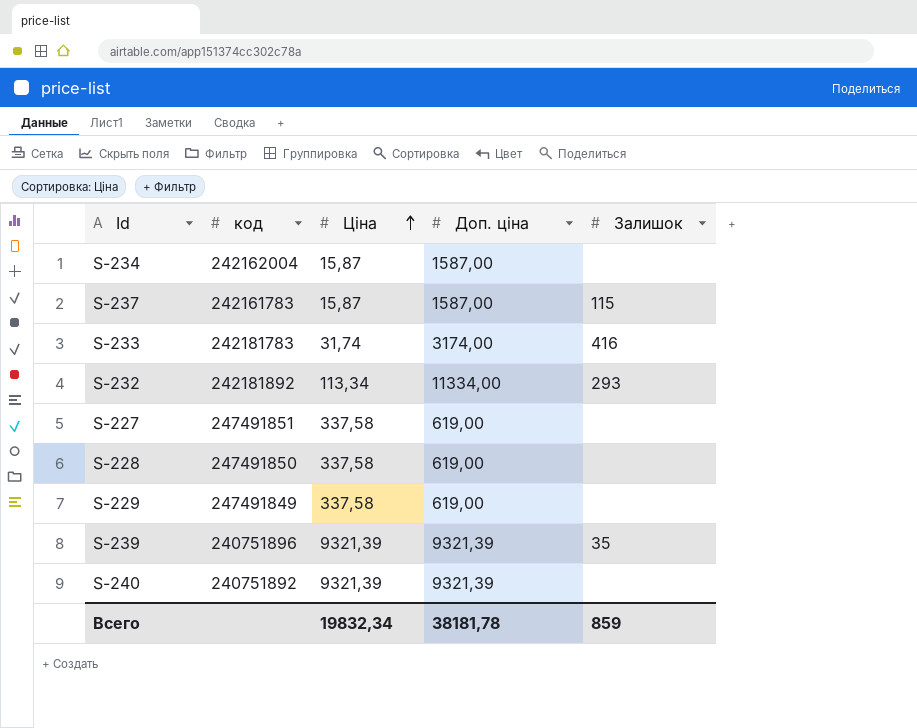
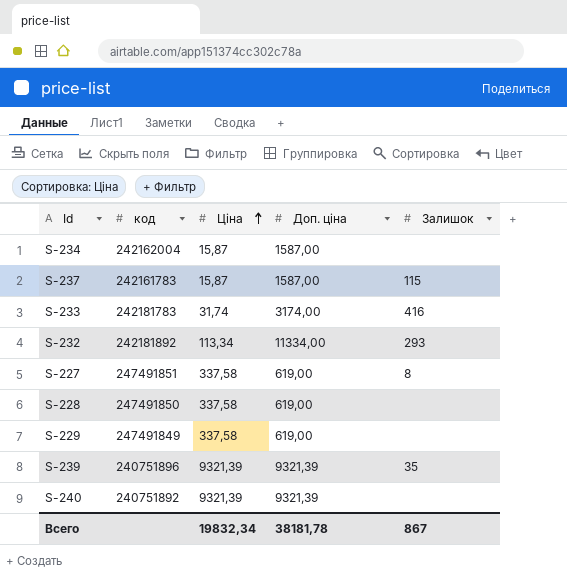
S-227 | Залишок: none -> 8
Всего | Залишок: 859 -> 867

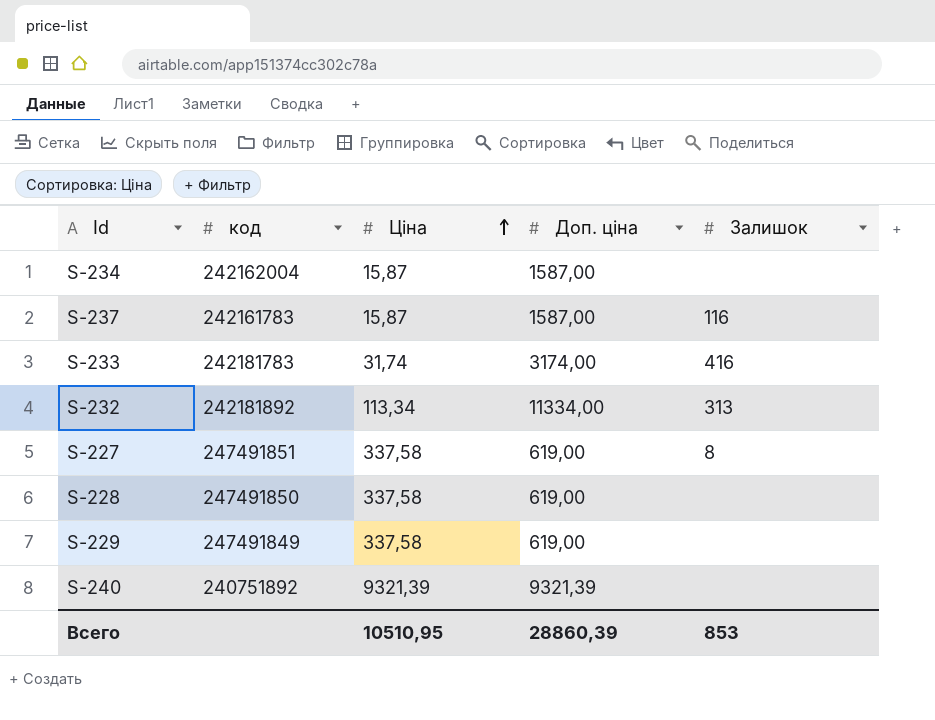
row S-239: 240751896 | 9321,39 | 9321,39 | 35 -> none
S-237 | Залишок: 115 -> 116
S-232 | Залишок: 293 -> 313
Всего | Ціна: 19832,34 -> 10510,95
Всего | Доп. ціна: 38181,78 -> 28860,39
Всего | Залишок: 867 -> 853

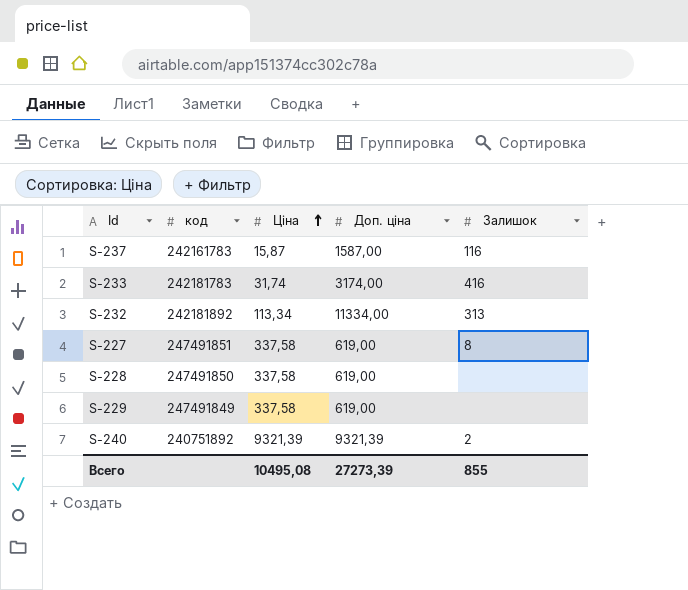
row S-234: 242162004 | 15,87 | 1587,00 | none -> none
S-240 | Залишок: none -> 2
Всего | Ціна: 10510,95 -> 10495,08
Всего | Доп. ціна: 28860,39 -> 27273,39
Всего | Залишок: 853 -> 855

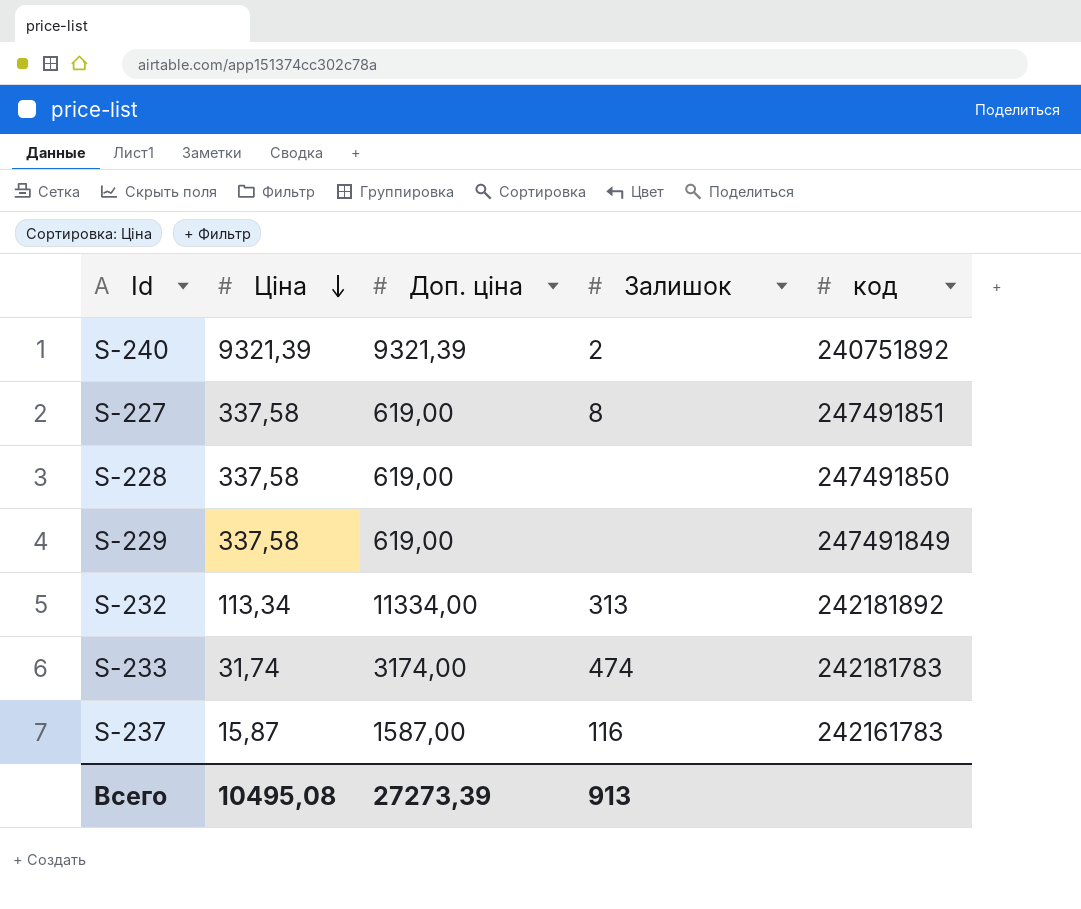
row order: Ціна ascending -> Ціна descending
column код | position: 2 -> 5
S-233 | Залишок: 416 -> 474
Всего | Залишок: 855 -> 913

